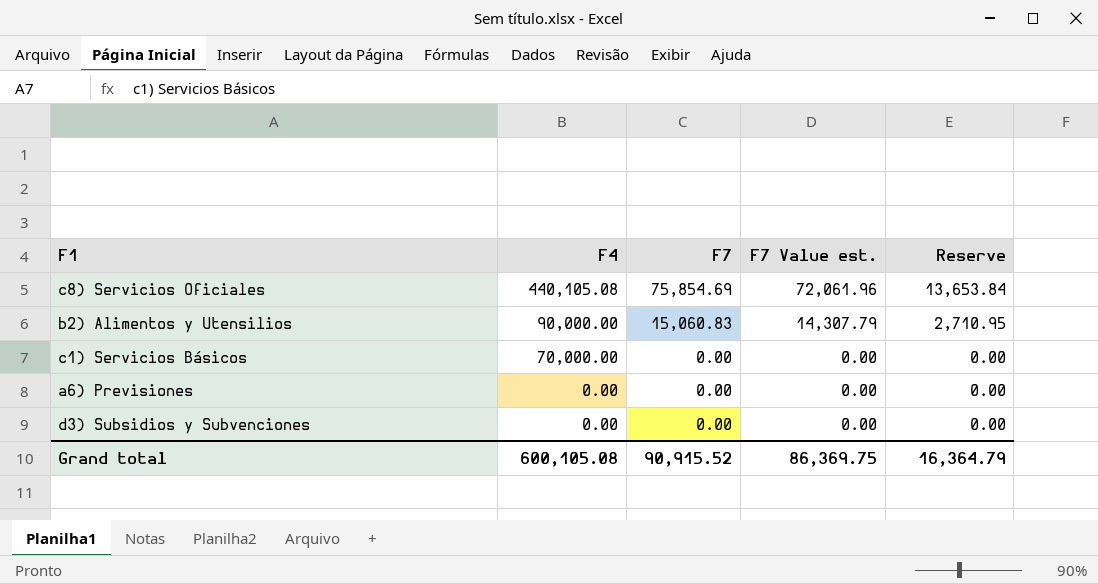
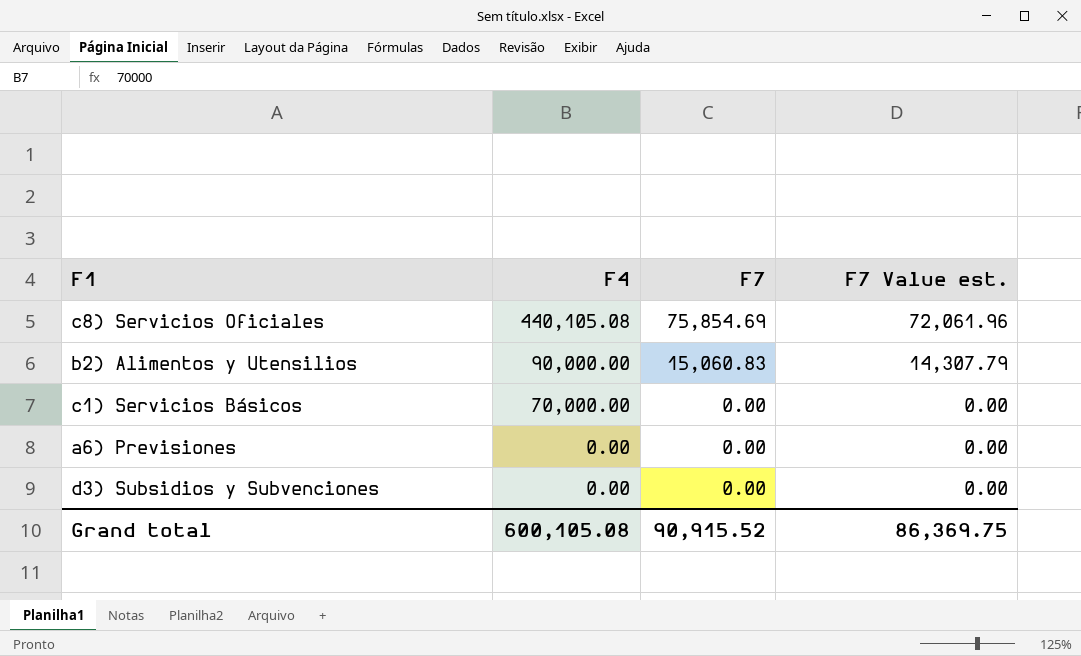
column Reserve | formula: [F7] * 0.18 -> none

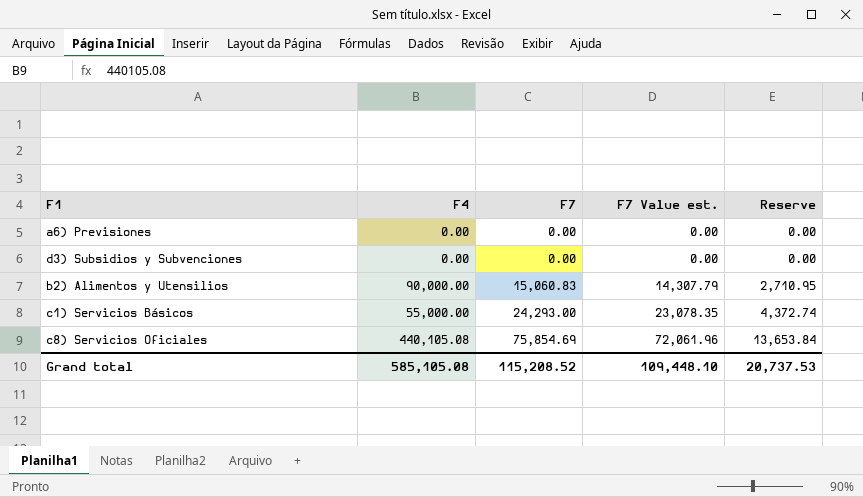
row order: F4 descending -> F7 ascending
column Reserve | formula: none -> [F7] * 0.18
c1) Servicios Básicos | F4: 70,000.00 -> 55,000.00
c1) Servicios Básicos | F7: 0.00 -> 24,293.00
c1) Servicios Básicos | F7 Value est.: 0.00 -> 23,078.35
Grand total | F4: 600,105.08 -> 585,105.08
Grand total | F7: 90,915.52 -> 115,208.52
Grand total | F7 Value est.: 86,369.75 -> 109,448.10

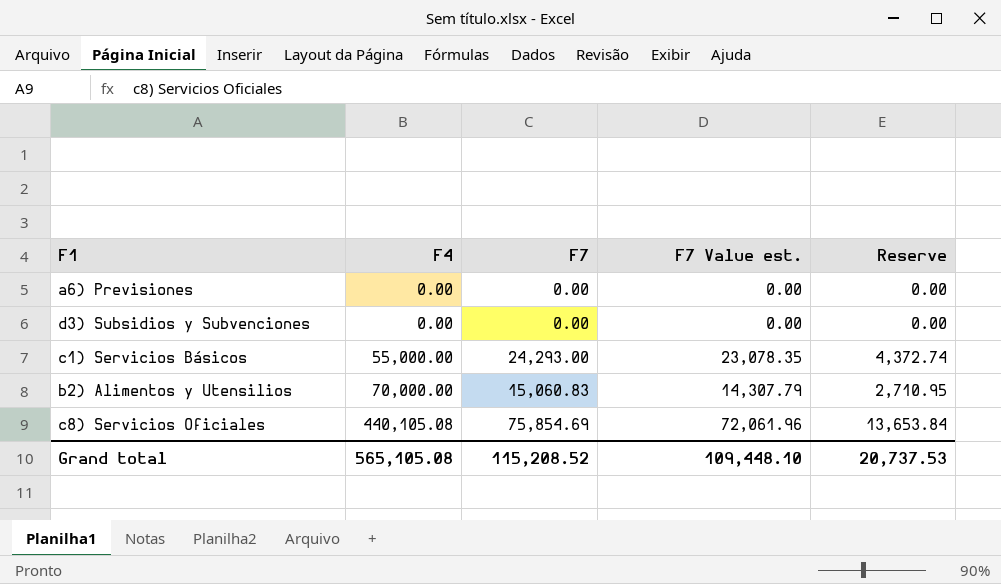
row order: F7 ascending -> F4 ascending
b2) Alimentos y Utensilios | F4: 90,000.00 -> 70,000.00
Grand total | F4: 585,105.08 -> 565,105.08

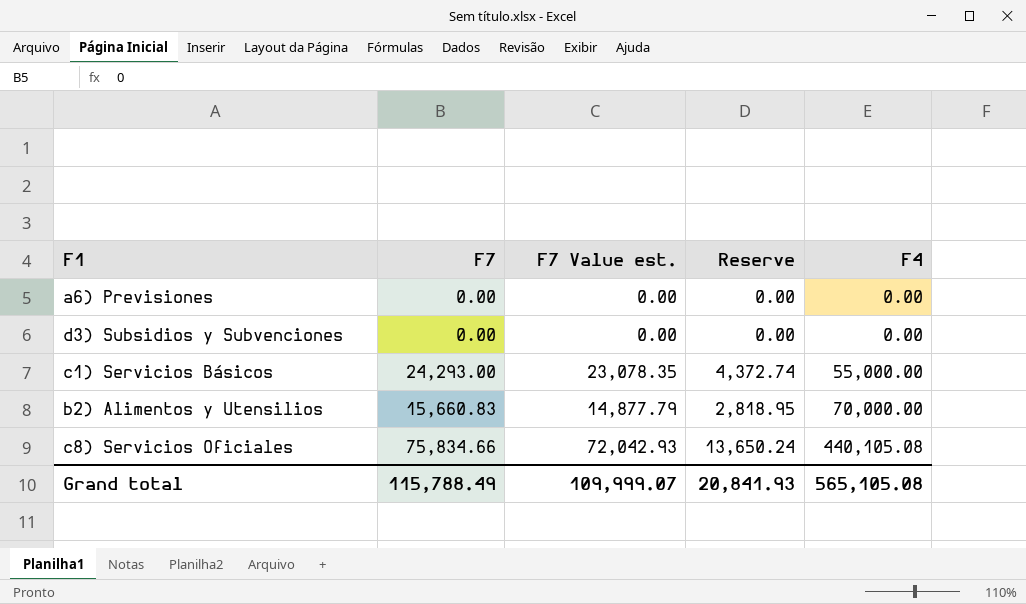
column F4 | position: 2 -> 5
b2) Alimentos y Utensilios | F7: 15,060.83 -> 15,660.83
b2) Alimentos y Utensilios | F7 Value est.: 14,307.79 -> 14,877.79
b2) Alimentos y Utensilios | Reserve: 2,710.95 -> 2,818.95
c8) Servicios Oficiales | F7: 75,854.69 -> 75,834.66
c8) Servicios Oficiales | F7 Value est.: 72,061.96 -> 72,042.93
c8) Servicios Oficiales | Reserve: 13,653.84 -> 13,650.24
Grand total | F7: 115,208.52 -> 115,788.49
Grand total | F7 Value est.: 109,448.10 -> 109,999.07
Grand total | Reserve: 20,737.53 -> 20,841.93

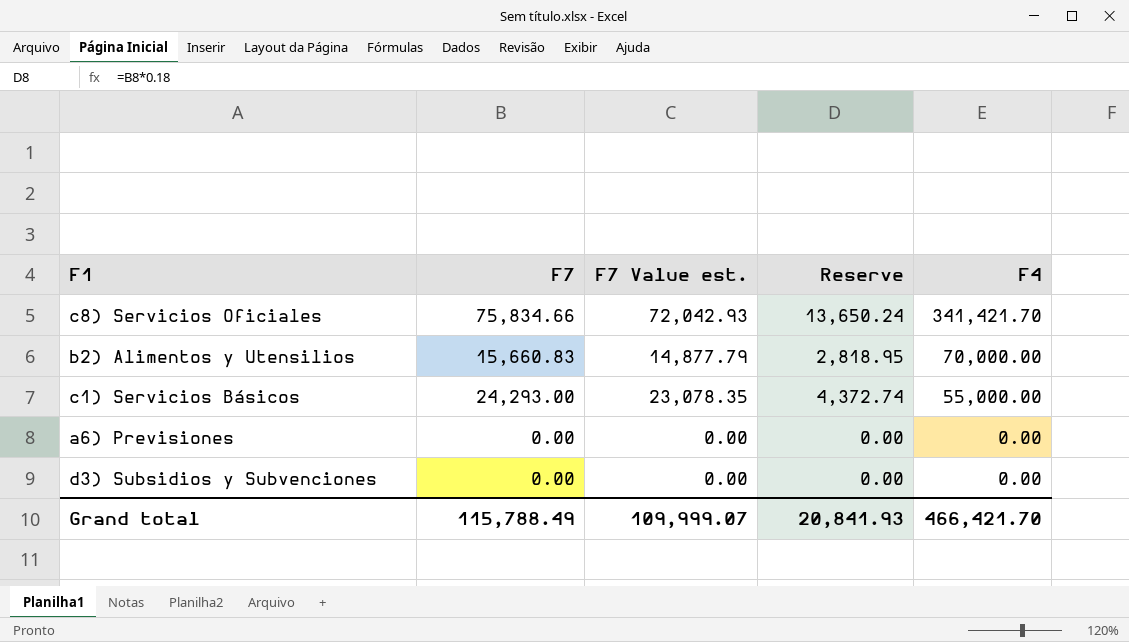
row order: F4 ascending -> F4 descending
c8) Servicios Oficiales | F4: 440,105.08 -> 341,421.70
Grand total | F4: 565,105.08 -> 466,421.70

